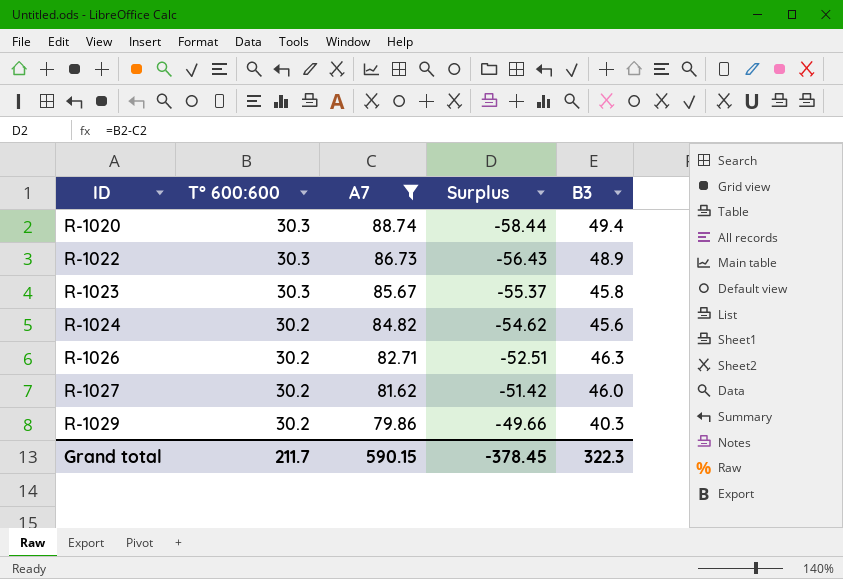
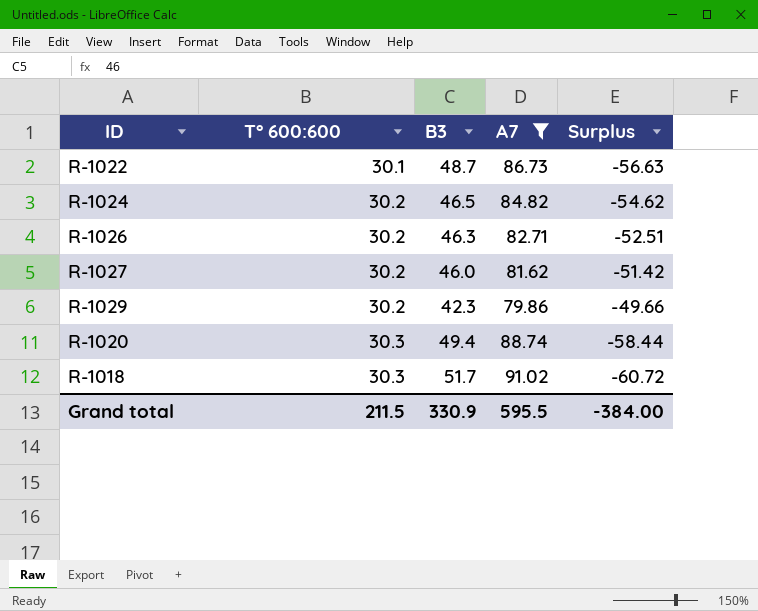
row order: ID ascending -> T° 600:600 ascending
column B3 | position: 5 -> 3
row R-1023: 30.3 | 85.67 | -55.37 | 45.8 -> none
R-1022 | T° 600:600: 30.3 -> 30.1
R-1022 | B3: 48.9 -> 48.7
R-1022 | Surplus: -56.43 -> -56.63
R-1024 | B3: 45.6 -> 46.5
R-1029 | B3: 40.3 -> 42.3
row R-1018: none -> 30.3 | 51.7 | 91.02 | -60.72
Grand total | T° 600:600: 211.7 -> 211.5
Grand total | B3: 322.3 -> 330.9
Grand total | A7: 590.15 -> 595.5
Grand total | Surplus: -378.45 -> -384.00

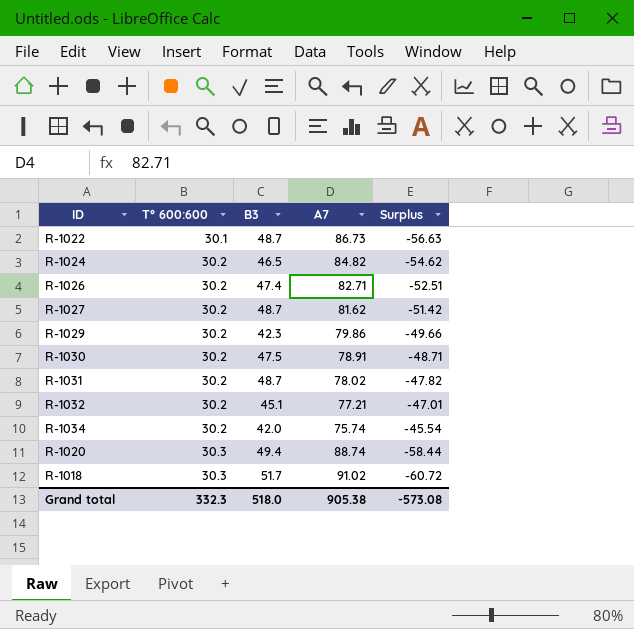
filter: A7 >= 79.86 -> none
R-1026 | B3: 46.3 -> 47.4
R-1027 | B3: 46.0 -> 48.7
Grand total | T° 600:600: 211.5 -> 332.3
Grand total | B3: 330.9 -> 518.0
Grand total | A7: 595.5 -> 905.38
Grand total | Surplus: -384.00 -> -573.08

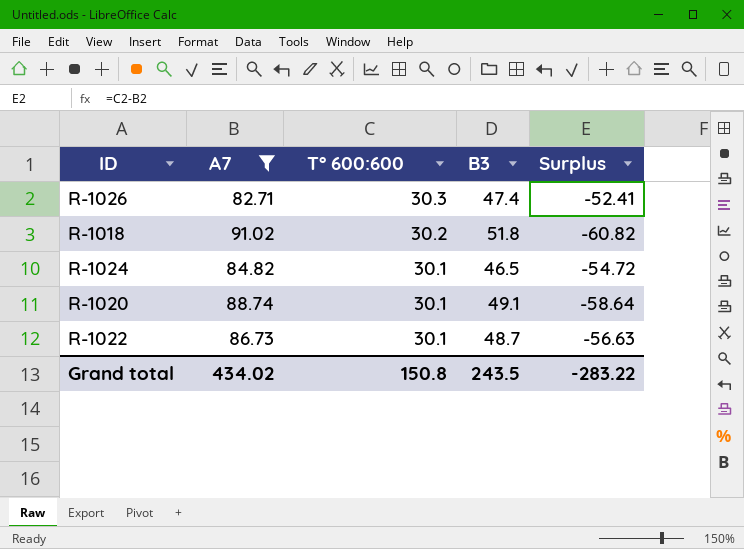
filter: none -> A7 >= 82.71
row order: T° 600:600 ascending -> T° 600:600 descending
column A7 | position: 4 -> 2
R-1026 | T° 600:600: 30.2 -> 30.3
R-1026 | Surplus: -52.51 -> -52.41
R-1018 | T° 600:600: 30.3 -> 30.2
R-1018 | B3: 51.7 -> 51.8
R-1018 | Surplus: -60.72 -> -60.82
R-1024 | T° 600:600: 30.2 -> 30.1
R-1024 | Surplus: -54.62 -> -54.72
R-1020 | T° 600:600: 30.3 -> 30.1
R-1020 | B3: 49.4 -> 49.1
R-1020 | Surplus: -58.44 -> -58.64
Grand total | A7: 905.38 -> 434.02
Grand total | T° 600:600: 332.3 -> 150.8
Grand total | B3: 518.0 -> 243.5
Grand total | Surplus: -573.08 -> -283.22

